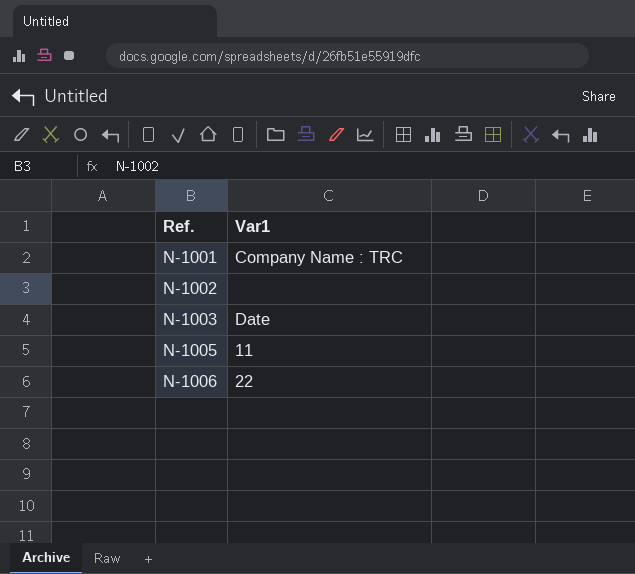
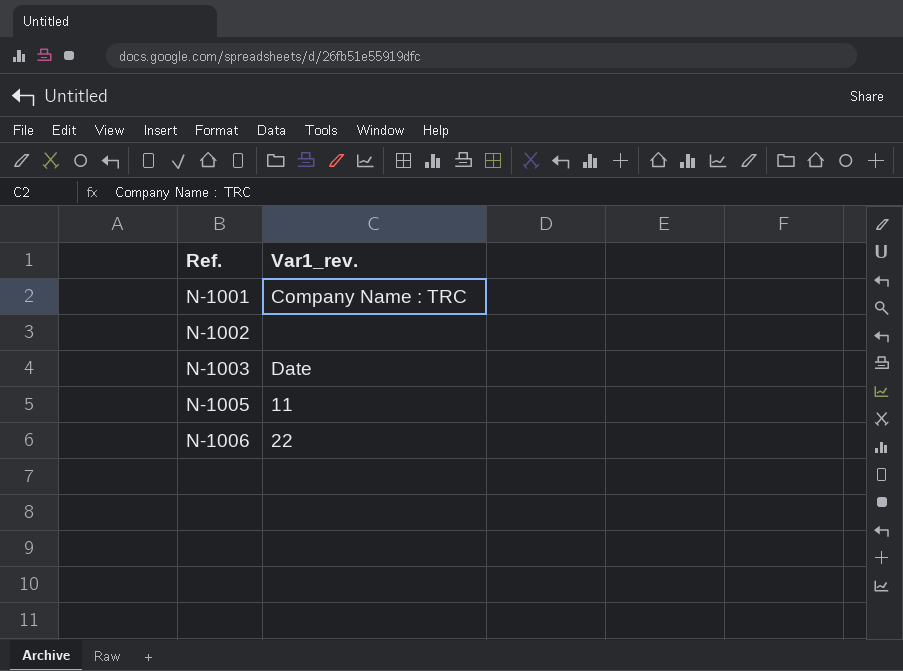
column name: Var1 -> Var1_rev.

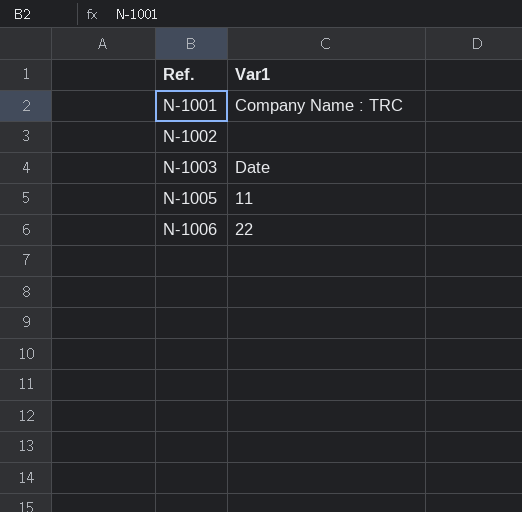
column name: Var1_rev. -> Var1

